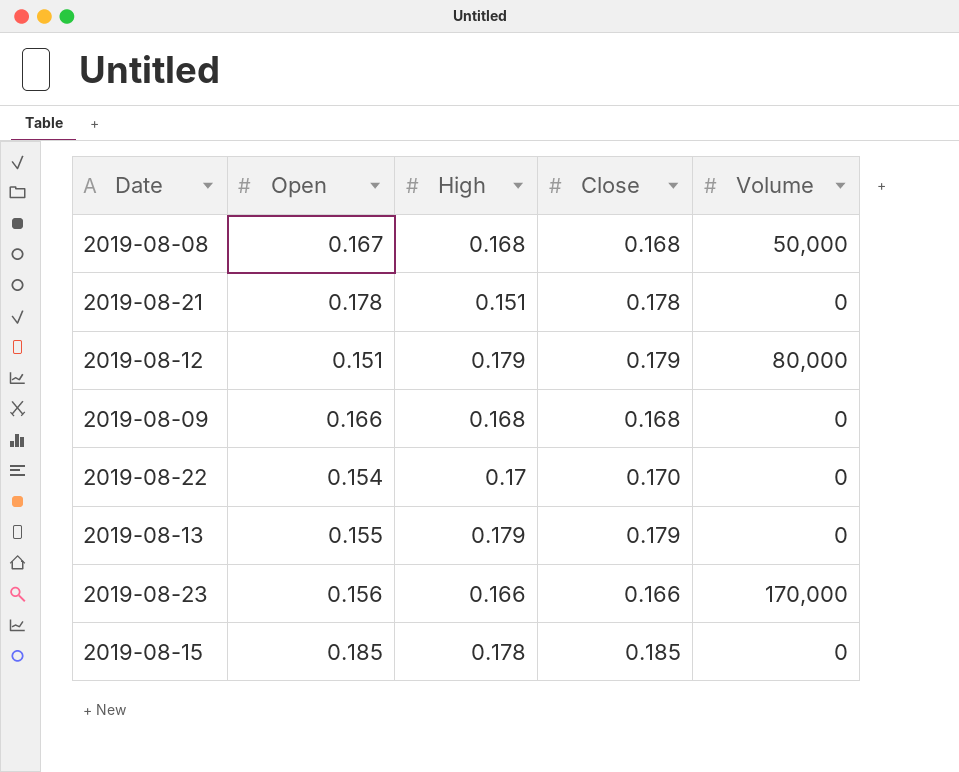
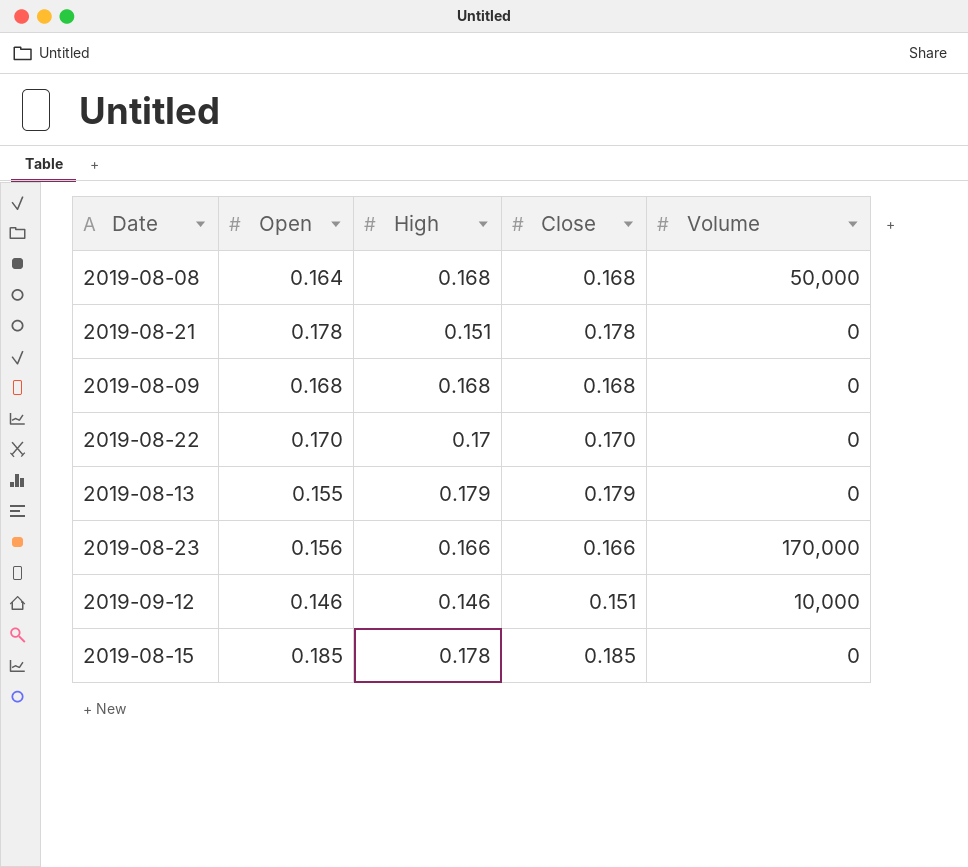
row 2019-08-12: 0.151 | 0.179 | 0.179 | 80,000 -> none
2019-08-08 | Open: 0.167 -> 0.164
2019-08-09 | Open: 0.166 -> 0.168
2019-08-22 | Open: 0.154 -> 0.170
row 2019-09-12: none -> 0.146 | 0.146 | 0.151 | 10,000

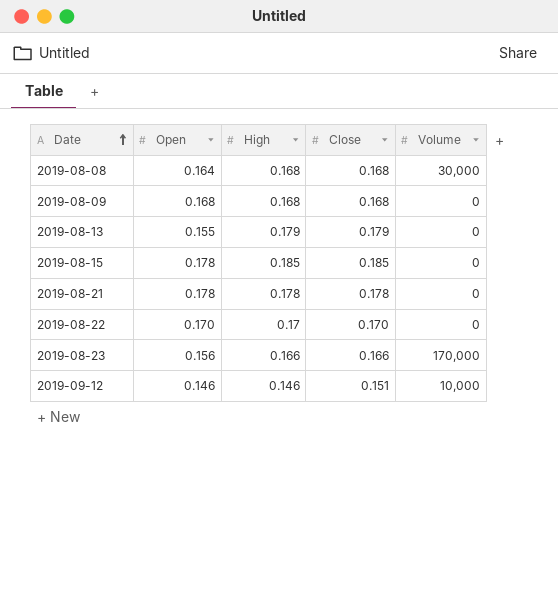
row order: none -> Date ascending
2019-08-08 | Volume: 50,000 -> 30,000
2019-08-15 | Open: 0.185 -> 0.178
2019-08-15 | High: 0.178 -> 0.185
2019-08-21 | High: 0.151 -> 0.178

